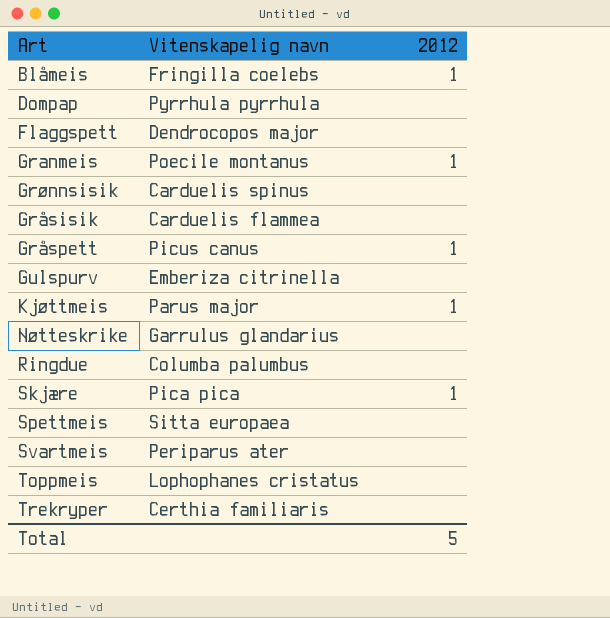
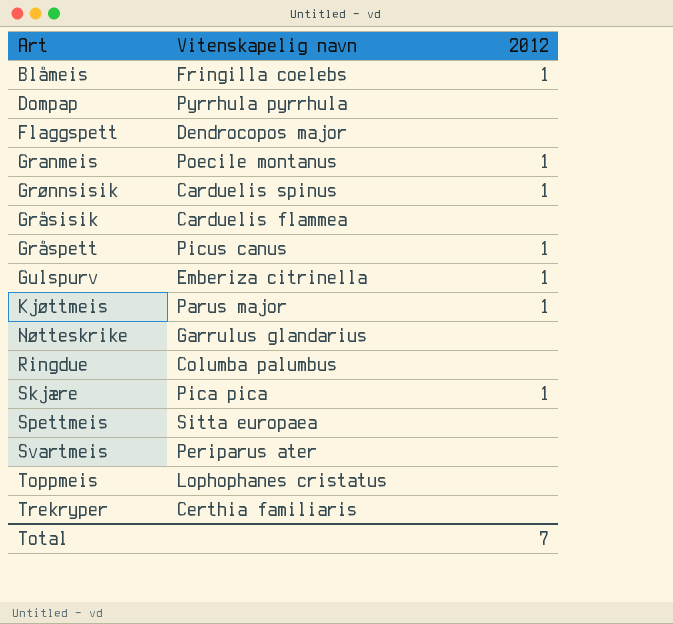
Grønnsisik | 2012: none -> 1
Gulspurv | 2012: none -> 1
Total | 2012: 5 -> 7

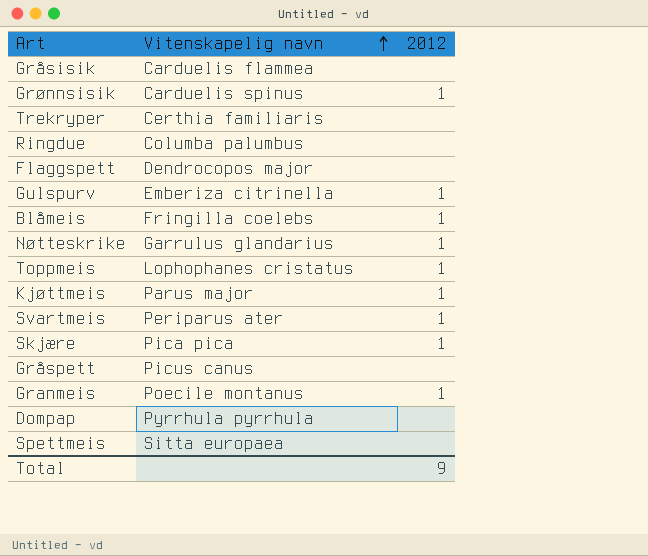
row order: none -> Vitenskapelig navn ascending
Nøtteskrike | 2012: none -> 1
Toppmeis | 2012: none -> 1
Svartmeis | 2012: none -> 1
Gråspett | 2012: 1 -> none
Total | 2012: 7 -> 9

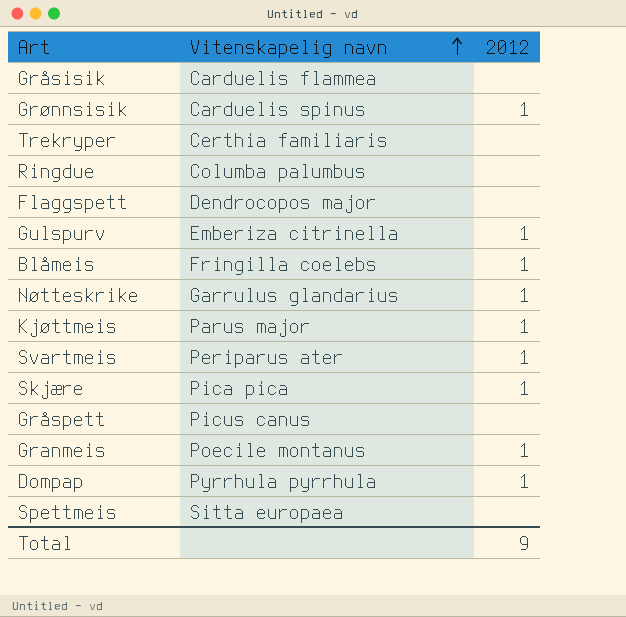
row Toppmeis: Lophophanes cristatus | 1 -> none
Dompap | 2012: none -> 1

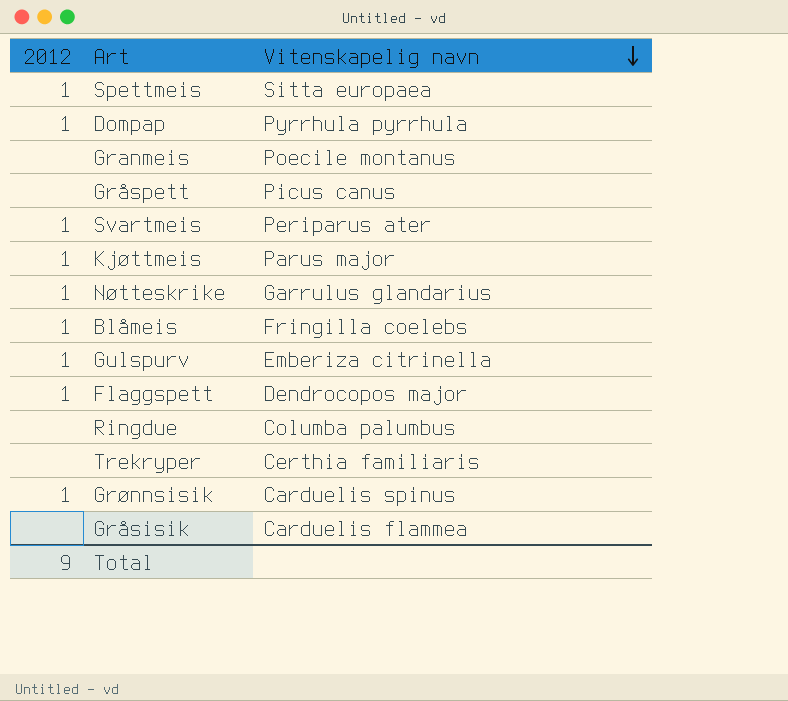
row order: Vitenskapelig navn ascending -> Vitenskapelig navn descending
column 2012 | position: 3 -> 1
row Skjære: Pica pica | 1 -> none
Spettmeis | 2012: none -> 1
Granmeis | 2012: 1 -> none
Flaggspett | 2012: none -> 1

